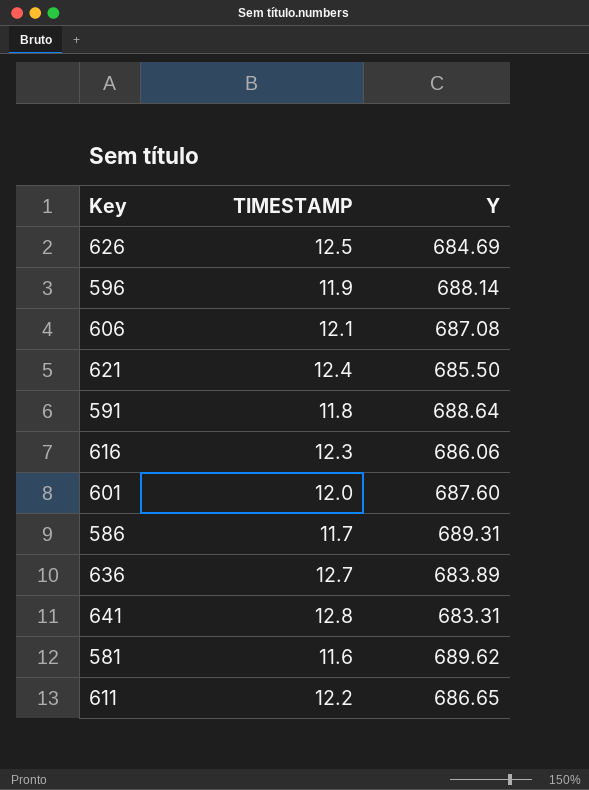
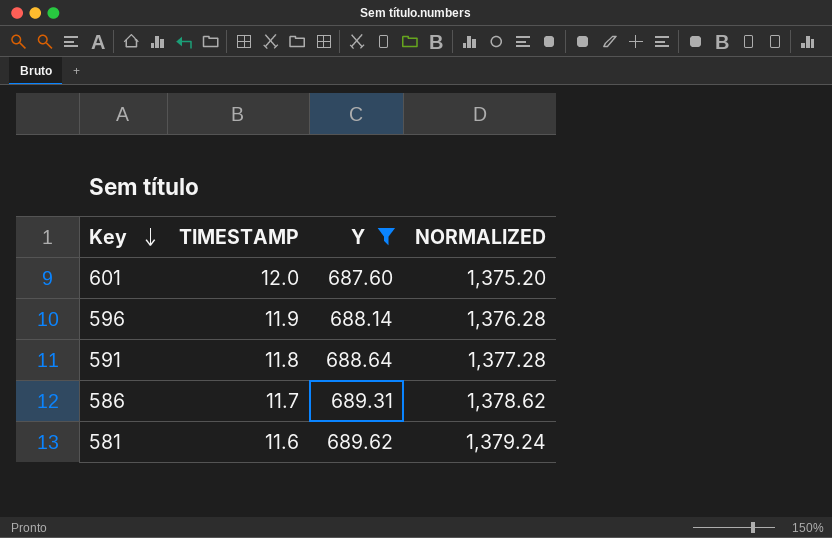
filter: none -> Y >= 687.60
row order: none -> Key descending
column NORMALIZED | formula: none -> [Y] * 2

